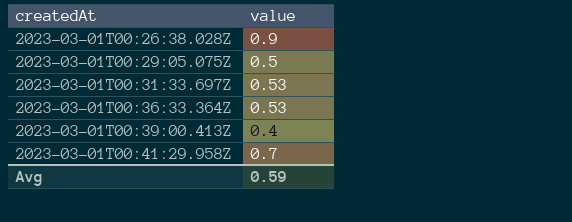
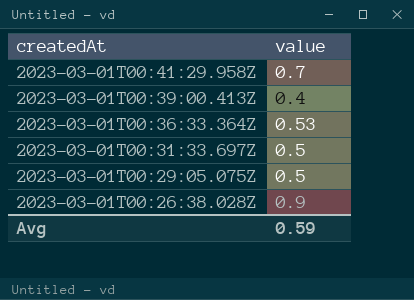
row order: createdAt ascending -> createdAt descending
2023-03-01T00:31:33.697Z | value: 0.53 -> 0.5

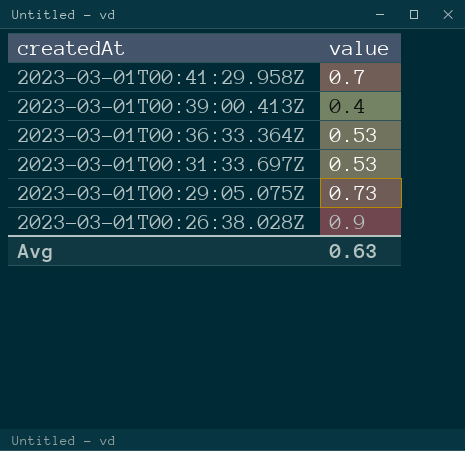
2023-03-01T00:31:33.697Z | value: 0.5 -> 0.53
2023-03-01T00:29:05.075Z | value: 0.5 -> 0.73
Avg | value: 0.59 -> 0.63

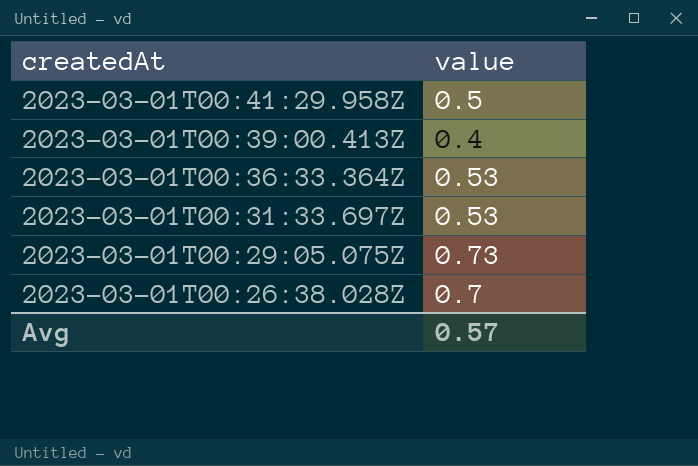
2023-03-01T00:41:29.958Z | value: 0.7 -> 0.5
2023-03-01T00:26:38.028Z | value: 0.9 -> 0.7
Avg | value: 0.63 -> 0.57

